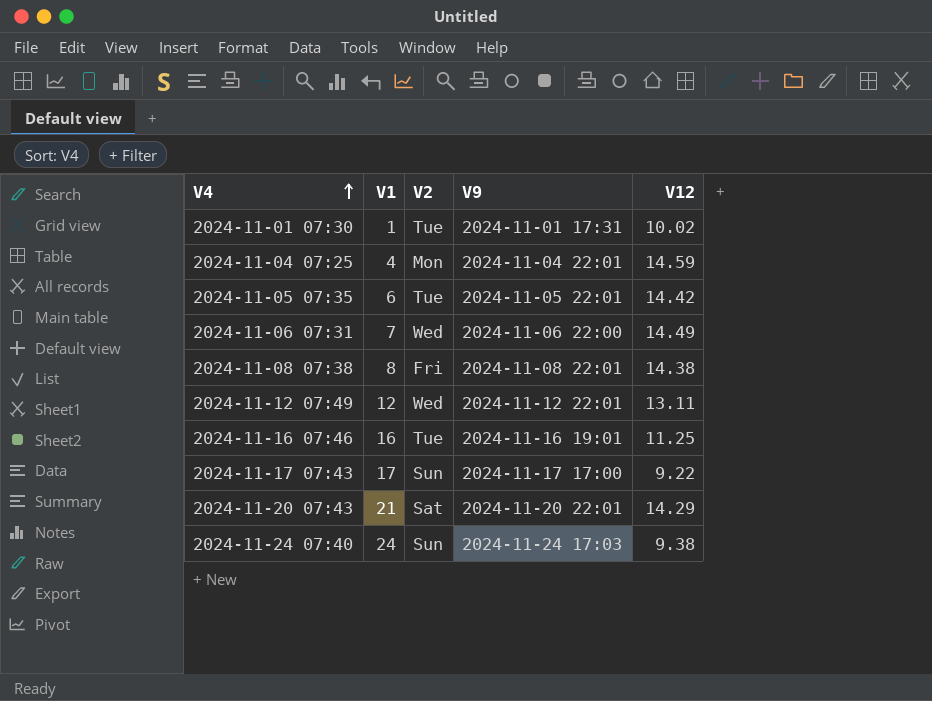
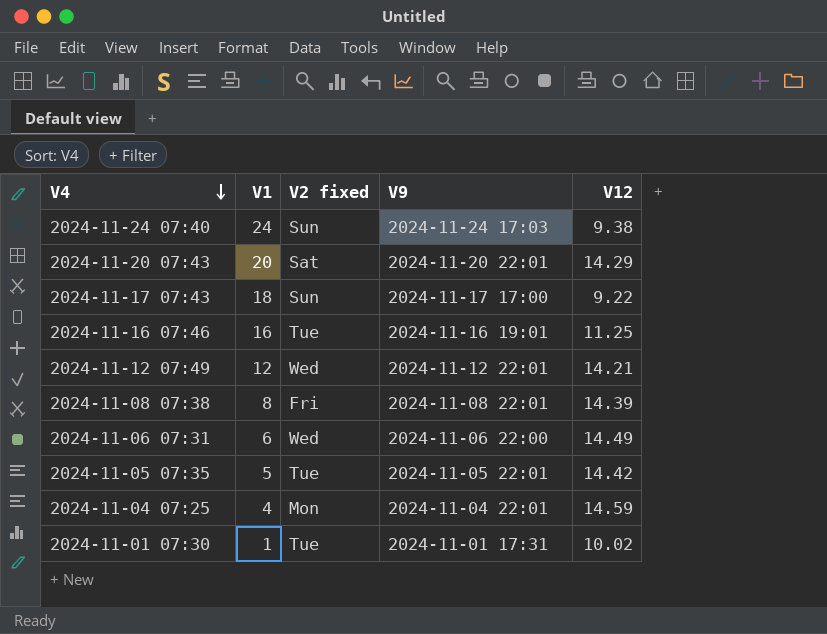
row order: V4 ascending -> V4 descending
column name: V2 -> V2 fixed
2024-11-20 07:43 | V1: 21 -> 20
2024-11-17 07:43 | V1: 17 -> 18
2024-11-12 07:49 | V12: 13.11 -> 14.21
2024-11-08 07:38 | V12: 14.38 -> 14.39
2024-11-06 07:31 | V1: 7 -> 6
2024-11-05 07:35 | V1: 6 -> 5

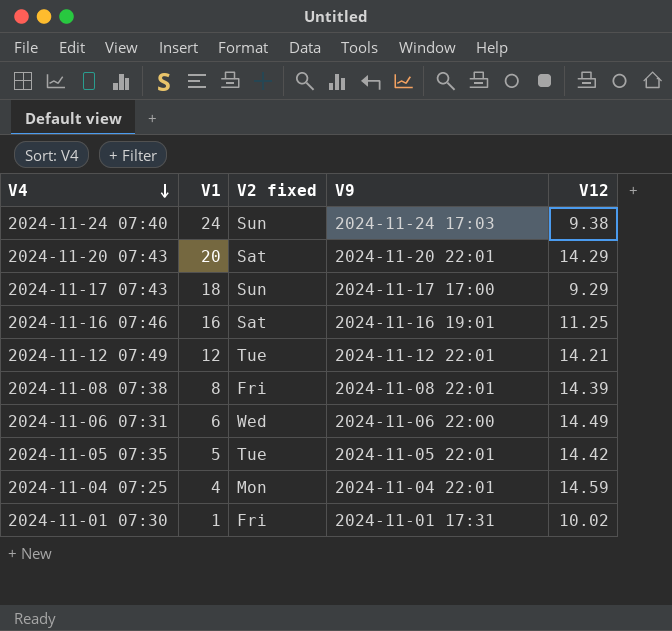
2024-11-17 07:43 | V12: 9.22 -> 9.29
2024-11-16 07:46 | V2 fixed: Tue -> Sat
2024-11-12 07:49 | V2 fixed: Wed -> Tue
2024-11-01 07:30 | V2 fixed: Tue -> Fri

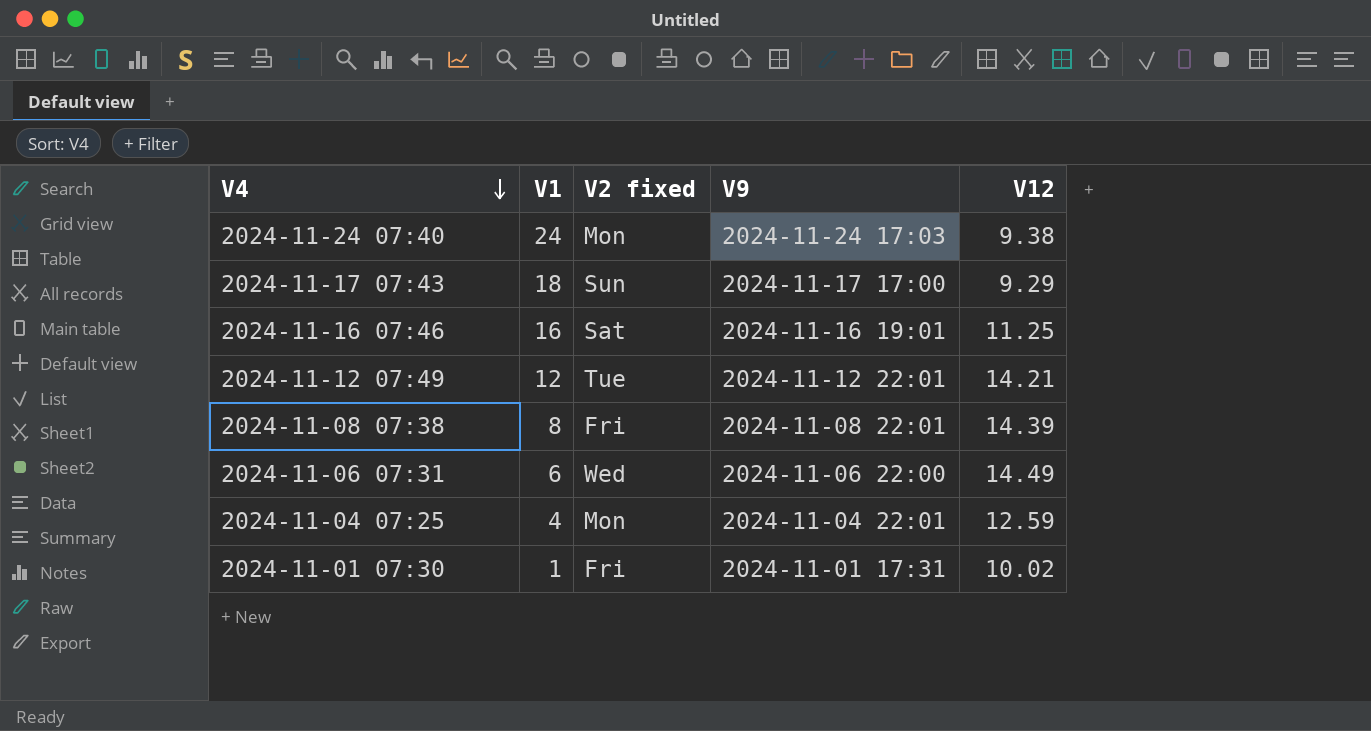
row 2024-11-20 07:43: 20 | Sat | 2024-11-20 22:01 | 14.29 -> none
row 2024-11-05 07:35: 5 | Tue | 2024-11-05 22:01 | 14.42 -> none
2024-11-24 07:40 | V2 fixed: Sun -> Mon
2024-11-04 07:25 | V12: 14.59 -> 12.59

